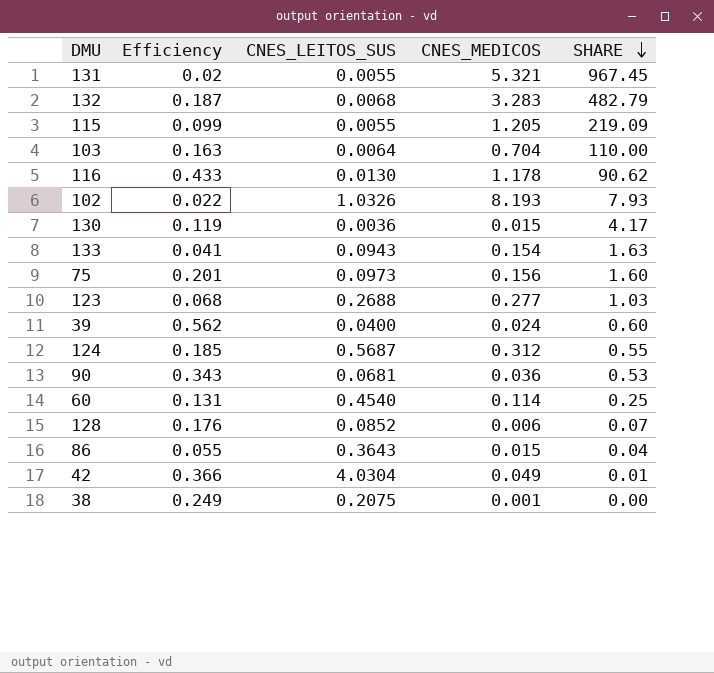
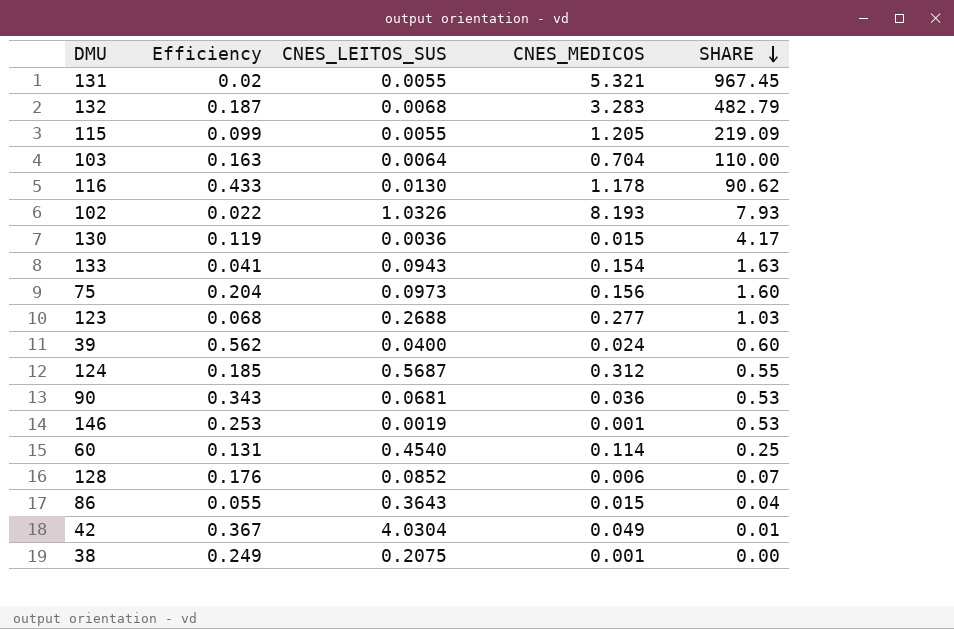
75 | Efficiency: 0.201 -> 0.204
row 146: none -> 0.253 | 0.0019 | 0.001 | 0.53
42 | Efficiency: 0.366 -> 0.367

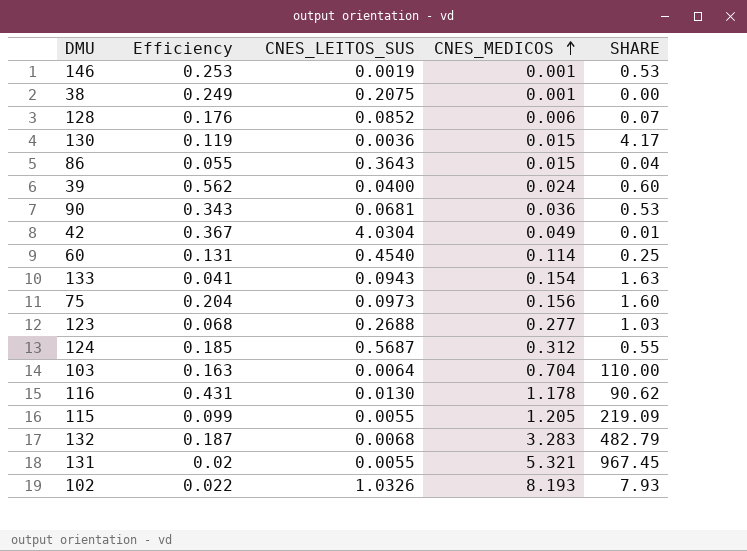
row order: SHARE descending -> CNES_MEDICOS ascending
116 | Efficiency: 0.433 -> 0.431

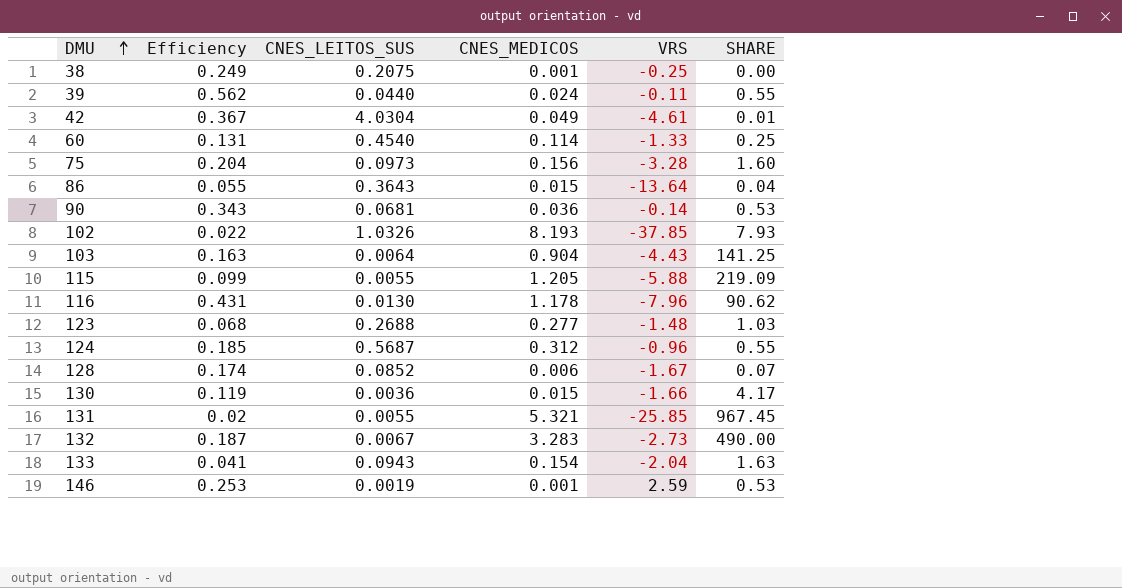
row order: CNES_MEDICOS ascending -> DMU ascending
column VRS | position: none -> 5
39 | CNES_LEITOS_SUS: 0.0400 -> 0.0440
39 | SHARE: 0.60 -> 0.55
103 | CNES_MEDICOS: 0.704 -> 0.904
103 | SHARE: 110.00 -> 141.25
128 | Efficiency: 0.176 -> 0.174
132 | CNES_LEITOS_SUS: 0.0068 -> 0.0067
132 | SHARE: 482.79 -> 490.00

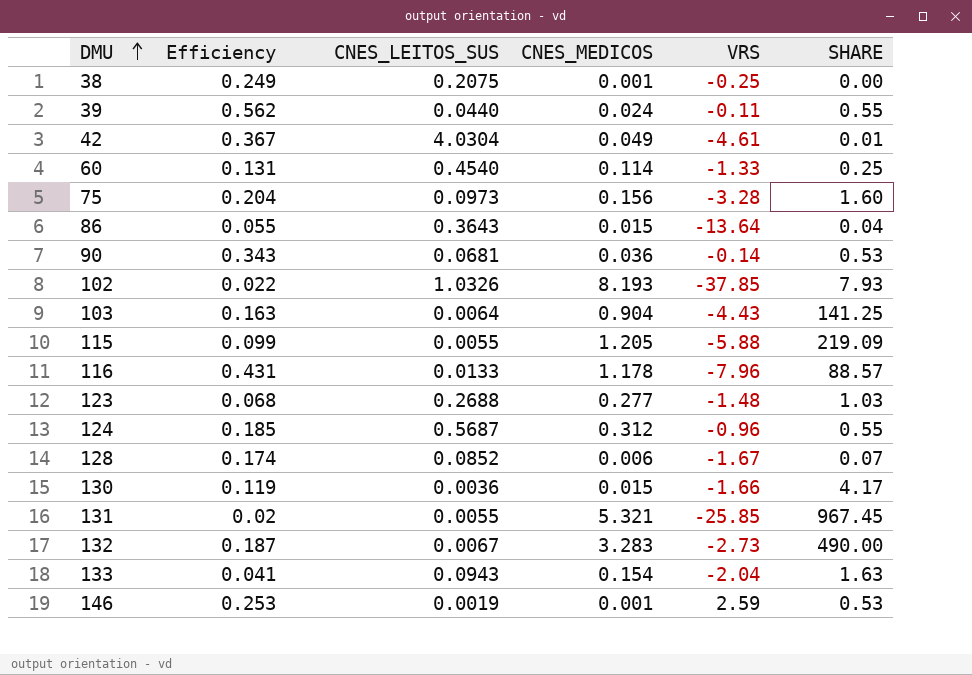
116 | CNES_LEITOS_SUS: 0.0130 -> 0.0133
116 | SHARE: 90.62 -> 88.57

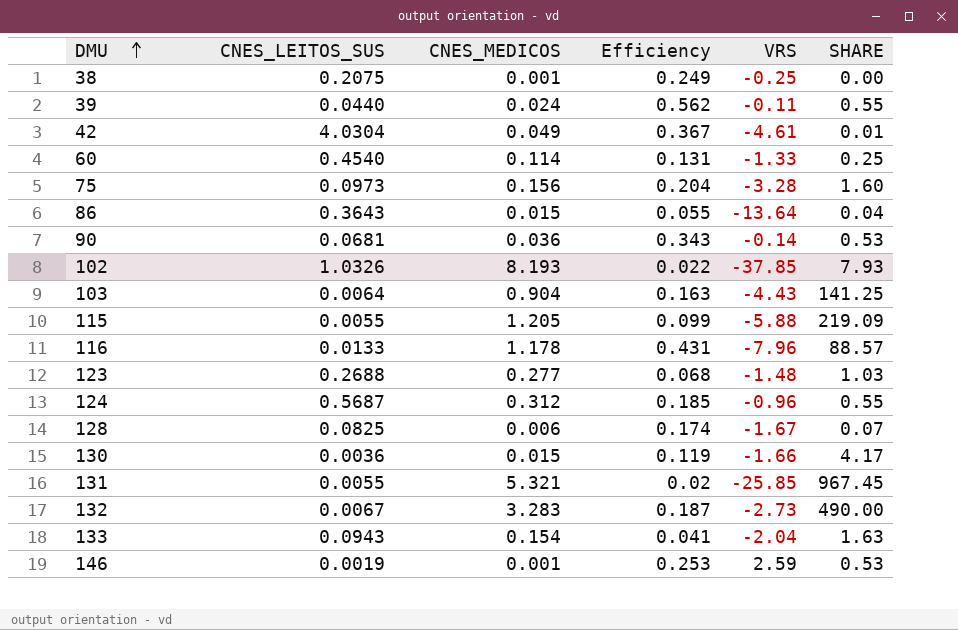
column Efficiency | position: 2 -> 4
128 | CNES_LEITOS_SUS: 0.0852 -> 0.0825

